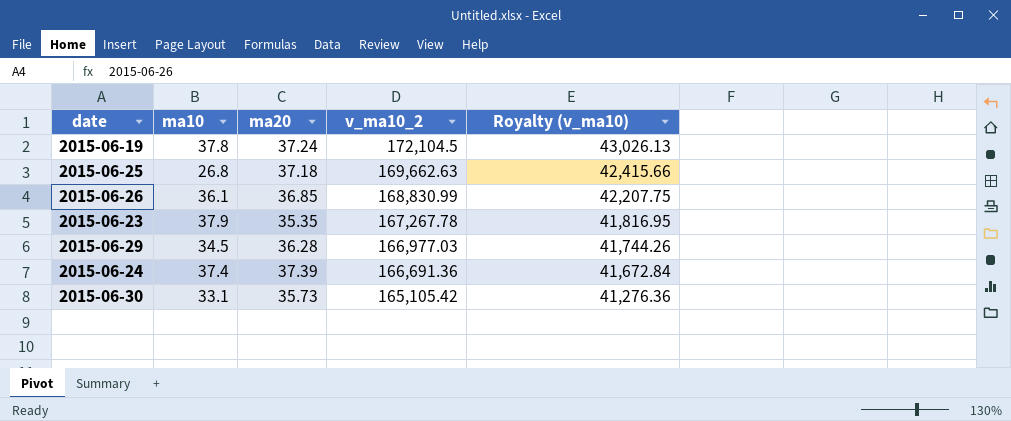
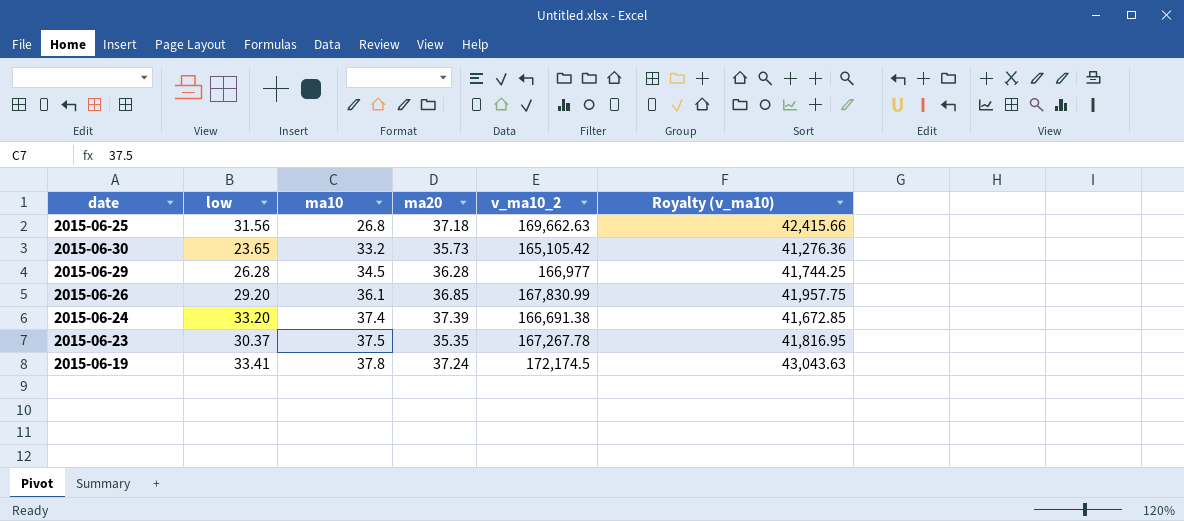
row order: v_ma10_2 descending -> ma10 ascending
column low | position: none -> 2
2015-06-30 | ma10: 33.1 -> 33.2
2015-06-29 | v_ma10_2: 166,977.03 -> 166,977
2015-06-29 | Royalty (v_ma10): 41,744.26 -> 41,744.25
2015-06-26 | v_ma10_2: 168,830.99 -> 167,830.99
2015-06-26 | Royalty (v_ma10): 42,207.75 -> 41,957.75
2015-06-24 | v_ma10_2: 166,691.36 -> 166,691.38
2015-06-24 | Royalty (v_ma10): 41,672.84 -> 41,672.85
2015-06-23 | ma10: 37.9 -> 37.5
2015-06-19 | v_ma10_2: 172,104.5 -> 172,174.5
2015-06-19 | Royalty (v_ma10): 43,026.13 -> 43,043.63

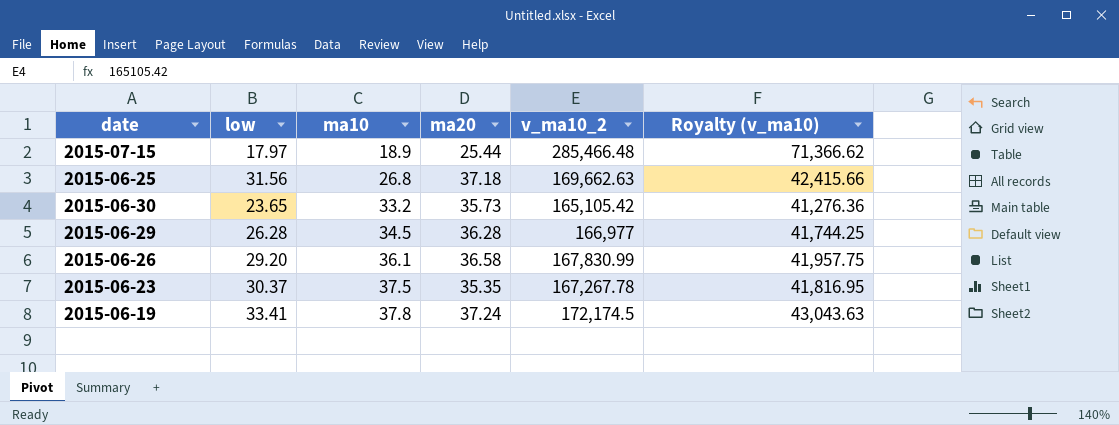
row 2015-06-24: 33.20 | 37.4 | 37.39 | 166,691.38 | 41,672.85 -> none
row 2015-07-15: none -> 17.97 | 18.9 | 25.44 | 285,466.48 | 71,366.62
2015-06-26 | ma20: 36.85 -> 36.58

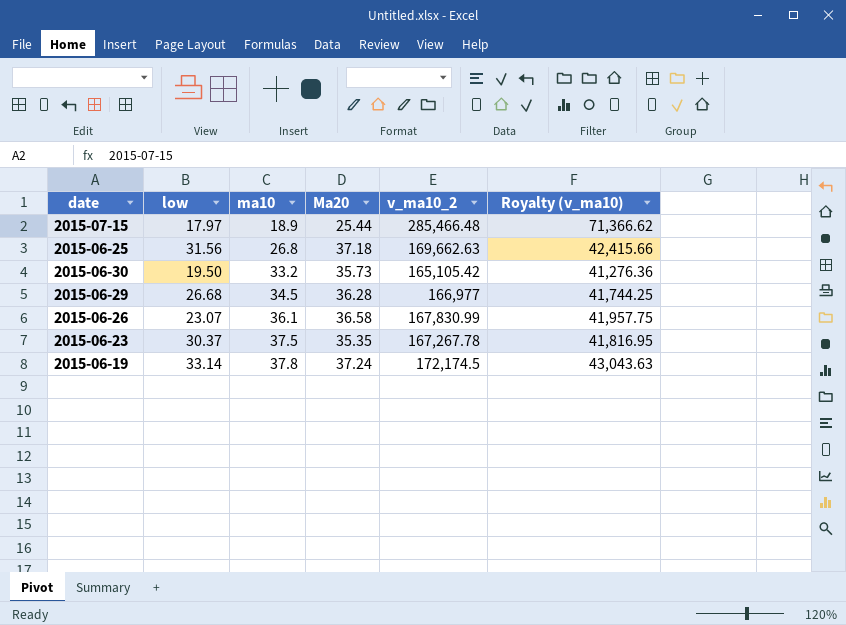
column name: ma20 -> Ma20
2015-06-30 | low: 23.65 -> 19.50
2015-06-29 | low: 26.28 -> 26.68
2015-06-26 | low: 29.20 -> 23.07
2015-06-19 | low: 33.41 -> 33.14

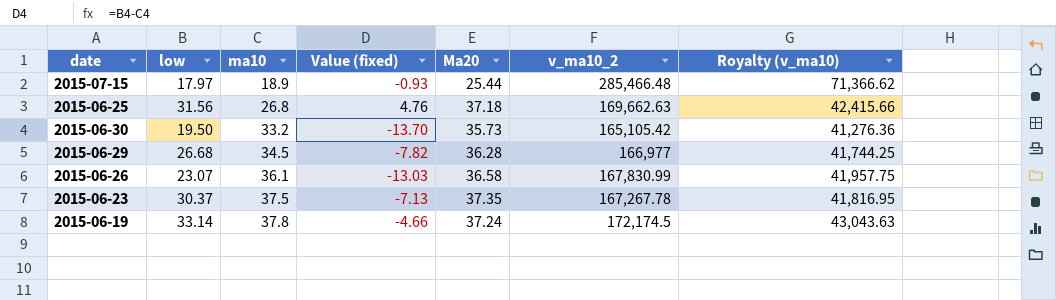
column Value (fixed) | formula: none -> [low] - [ma10]
2015-06-23 | Ma20: 35.35 -> 37.35

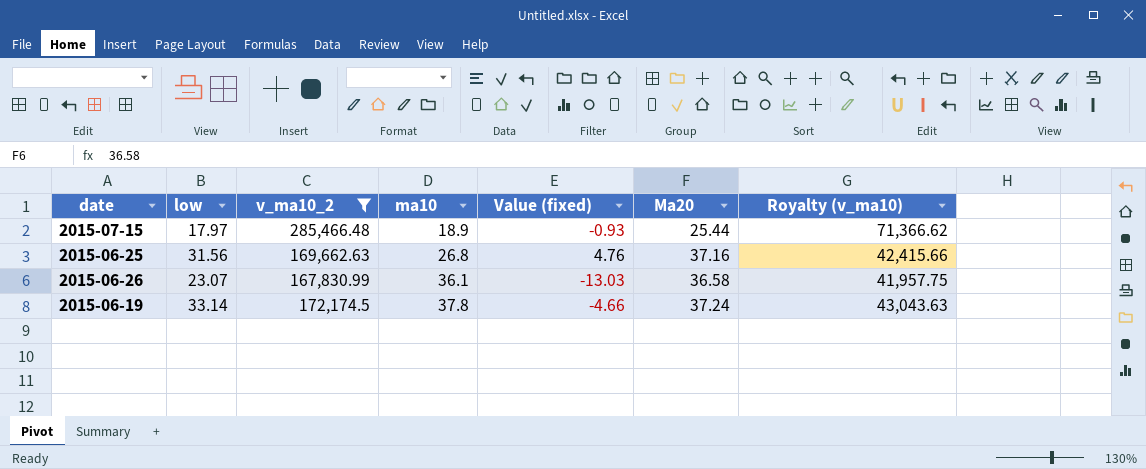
filter: none -> v_ma10_2 >= 167,830.99
column v_ma10_2 | position: 6 -> 3
2015-06-25 | Ma20: 37.18 -> 37.16

